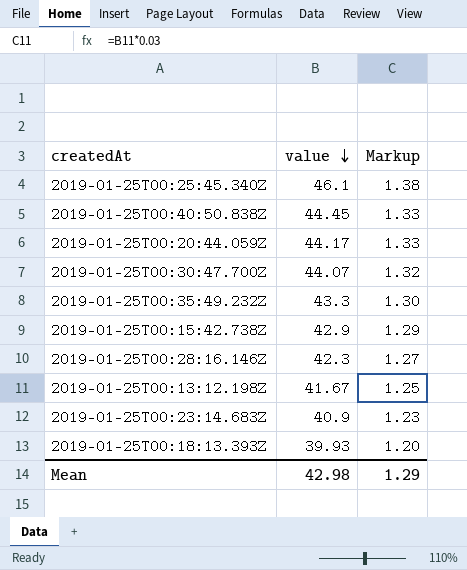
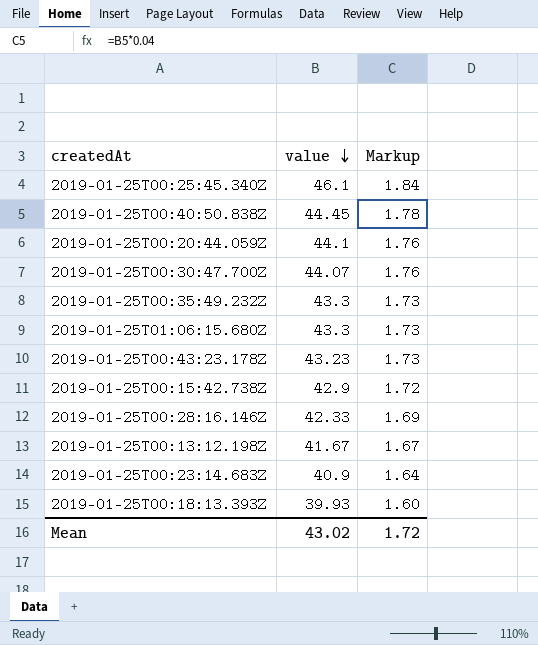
column Markup | formula: [value] * 0.03 -> [value] * 0.04
2019-01-25T00:20:44.059Z | value: 44.17 -> 44.1
row 2019-01-25T01:06:15.680Z: none -> 43.3 | 1.73
row 2019-01-25T00:43:23.178Z: none -> 43.23 | 1.73
2019-01-25T00:28:16.146Z | value: 42.3 -> 42.33
Mean | value: 42.98 -> 43.02
Mean | Markup: 1.29 -> 1.72

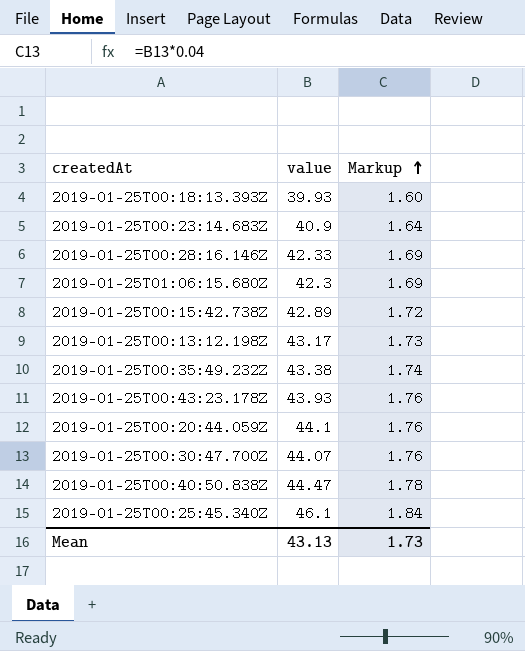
row order: value descending -> Markup ascending
2019-01-25T01:06:15.680Z | value: 43.3 -> 42.3
2019-01-25T01:06:15.680Z | Markup: 1.73 -> 1.69
2019-01-25T00:15:42.738Z | value: 42.9 -> 42.89
2019-01-25T00:13:12.198Z | value: 41.67 -> 43.17
2019-01-25T00:13:12.198Z | Markup: 1.67 -> 1.73
2019-01-25T00:35:49.232Z | value: 43.3 -> 43.38
2019-01-25T00:35:49.232Z | Markup: 1.73 -> 1.74
2019-01-25T00:43:23.178Z | value: 43.23 -> 43.93
2019-01-25T00:43:23.178Z | Markup: 1.73 -> 1.76
2019-01-25T00:40:50.838Z | value: 44.45 -> 44.47
Mean | value: 43.02 -> 43.13
Mean | Markup: 1.72 -> 1.73

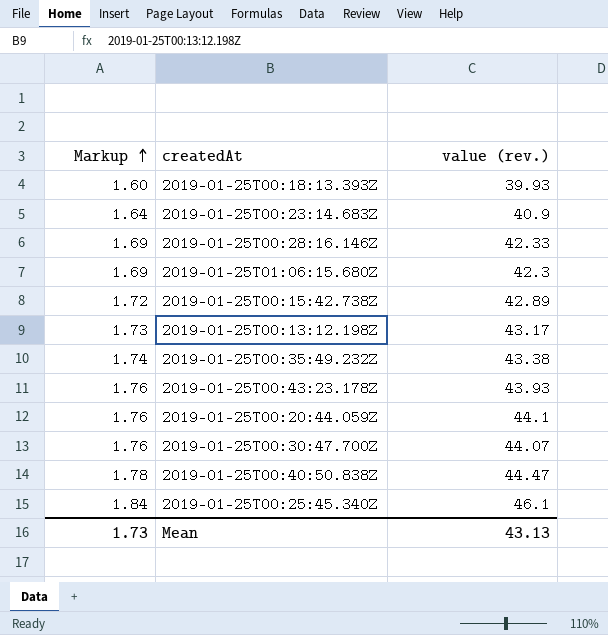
column Markup | position: 3 -> 1
column name: value -> value (rev.)

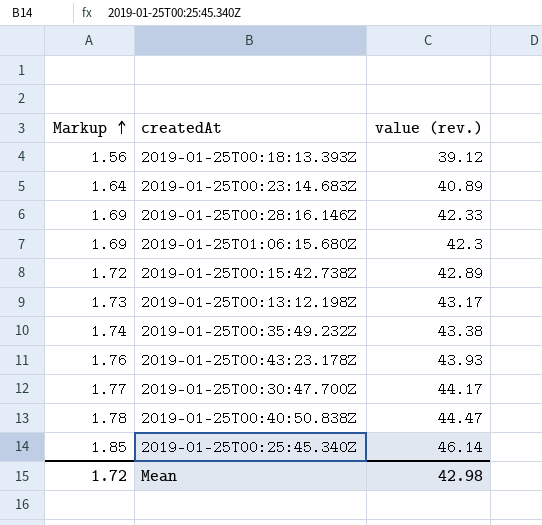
row 2019-01-25T00:20:44.059Z: 1.76 | 44.1 -> none
2019-01-25T00:18:13.393Z | Markup: 1.60 -> 1.56
2019-01-25T00:18:13.393Z | value (rev.): 39.93 -> 39.12
2019-01-25T00:23:14.683Z | value (rev.): 40.9 -> 40.89
2019-01-25T00:30:47.700Z | Markup: 1.76 -> 1.77
2019-01-25T00:30:47.700Z | value (rev.): 44.07 -> 44.17
2019-01-25T00:25:45.340Z | Markup: 1.84 -> 1.85
2019-01-25T00:25:45.340Z | value (rev.): 46.1 -> 46.14
Mean | Markup: 1.73 -> 1.72
Mean | value (rev.): 43.13 -> 42.98

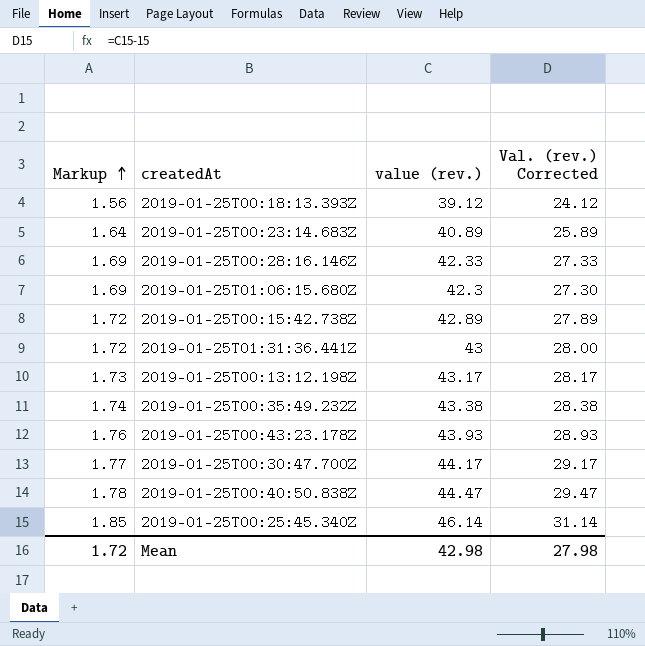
column Val. (rev.) Corrected | formula: none -> [value (rev.)] - 15
row 2019-01-25T01:31:36.441Z: none -> 1.72 | 43 | 28.00

